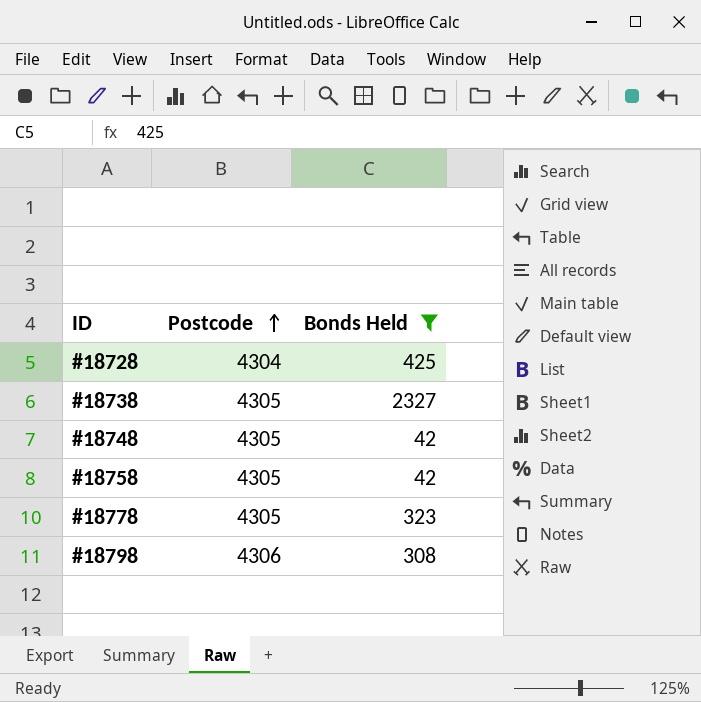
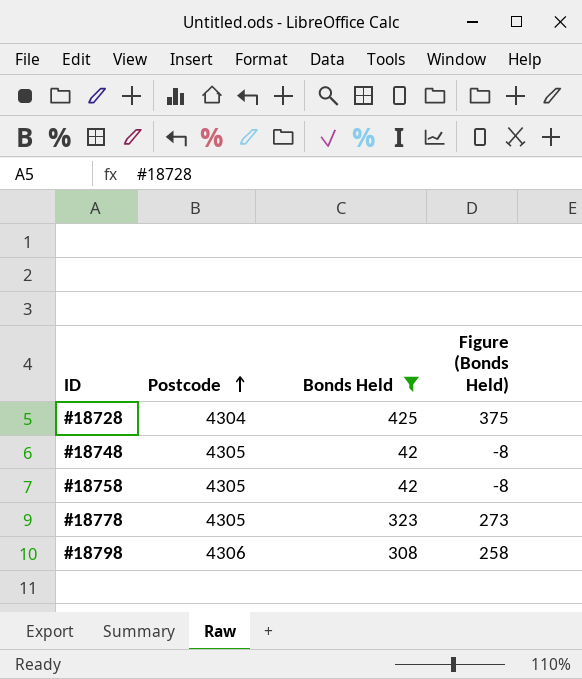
column Figure (Bonds Held) | formula: none -> [Bonds Held] - 50
row #18738: 4305 | 2327 -> none

